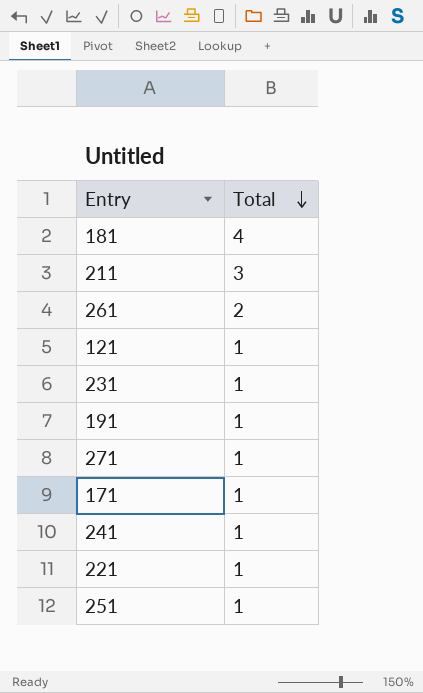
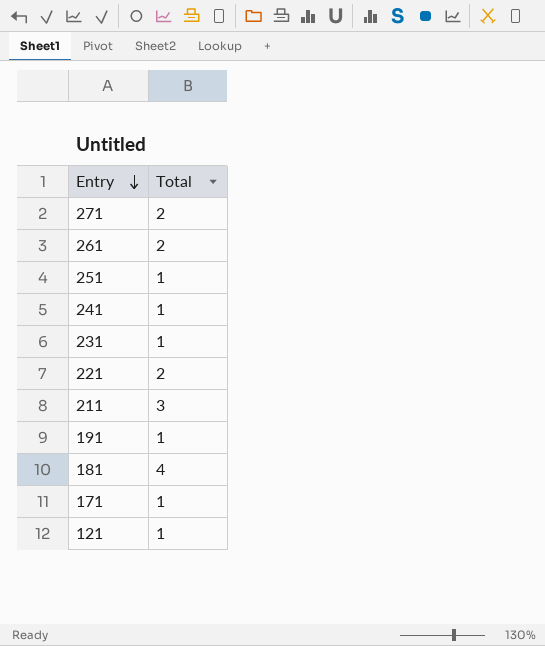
row order: Total descending -> Entry descending
271 | Total: 1 -> 2
221 | Total: 1 -> 2

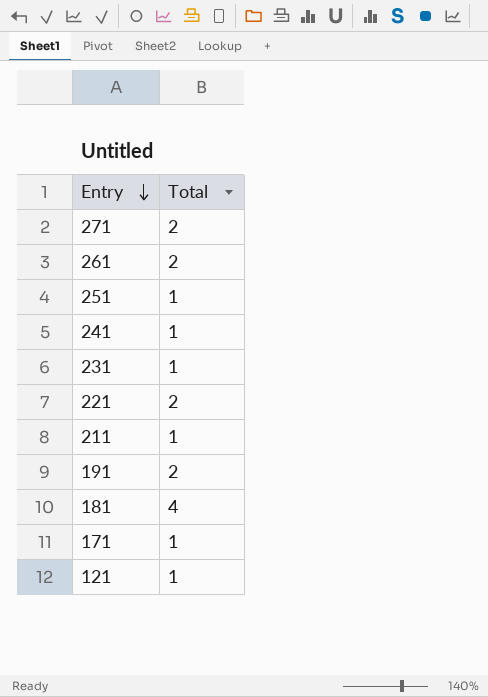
211 | Total: 3 -> 1
191 | Total: 1 -> 2

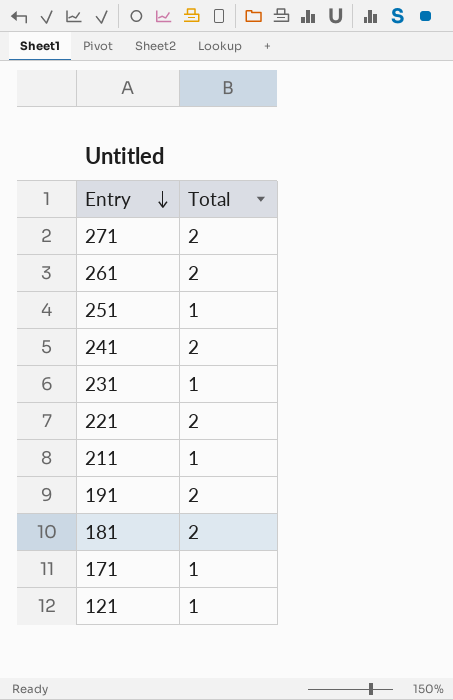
241 | Total: 1 -> 2
181 | Total: 4 -> 2

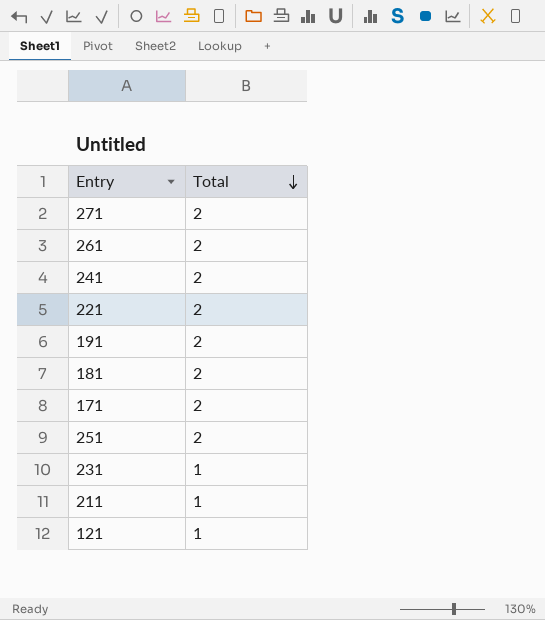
row order: Entry descending -> Total descending
171 | Total: 1 -> 2
251 | Total: 1 -> 2

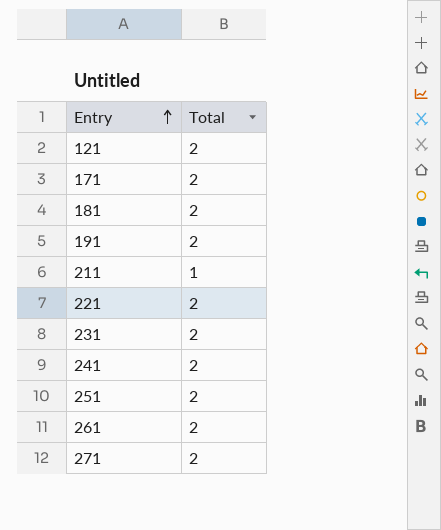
row order: Total descending -> Entry ascending
121 | Total: 1 -> 2
231 | Total: 1 -> 2

